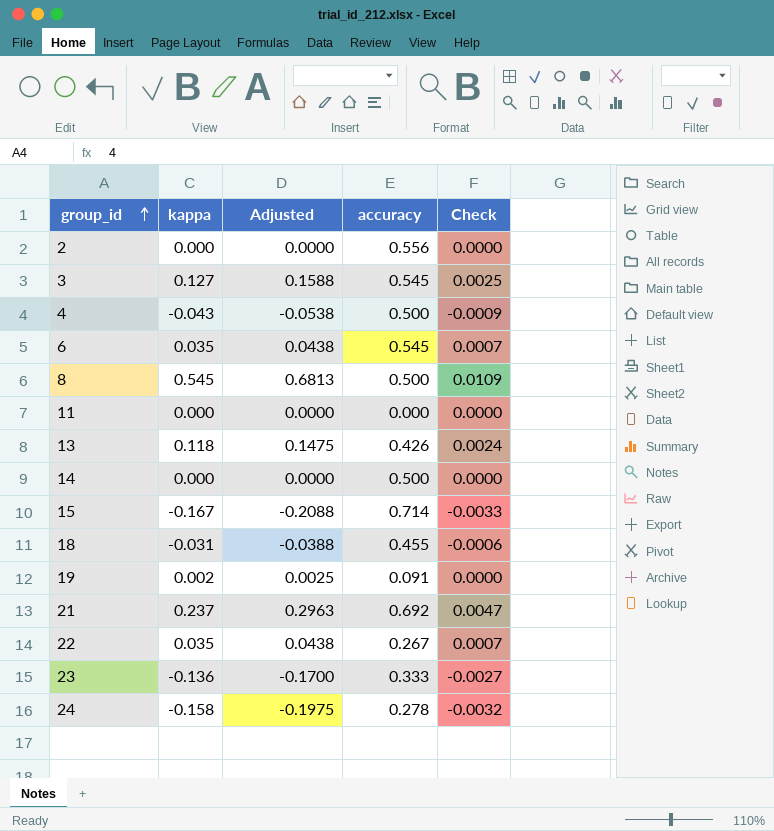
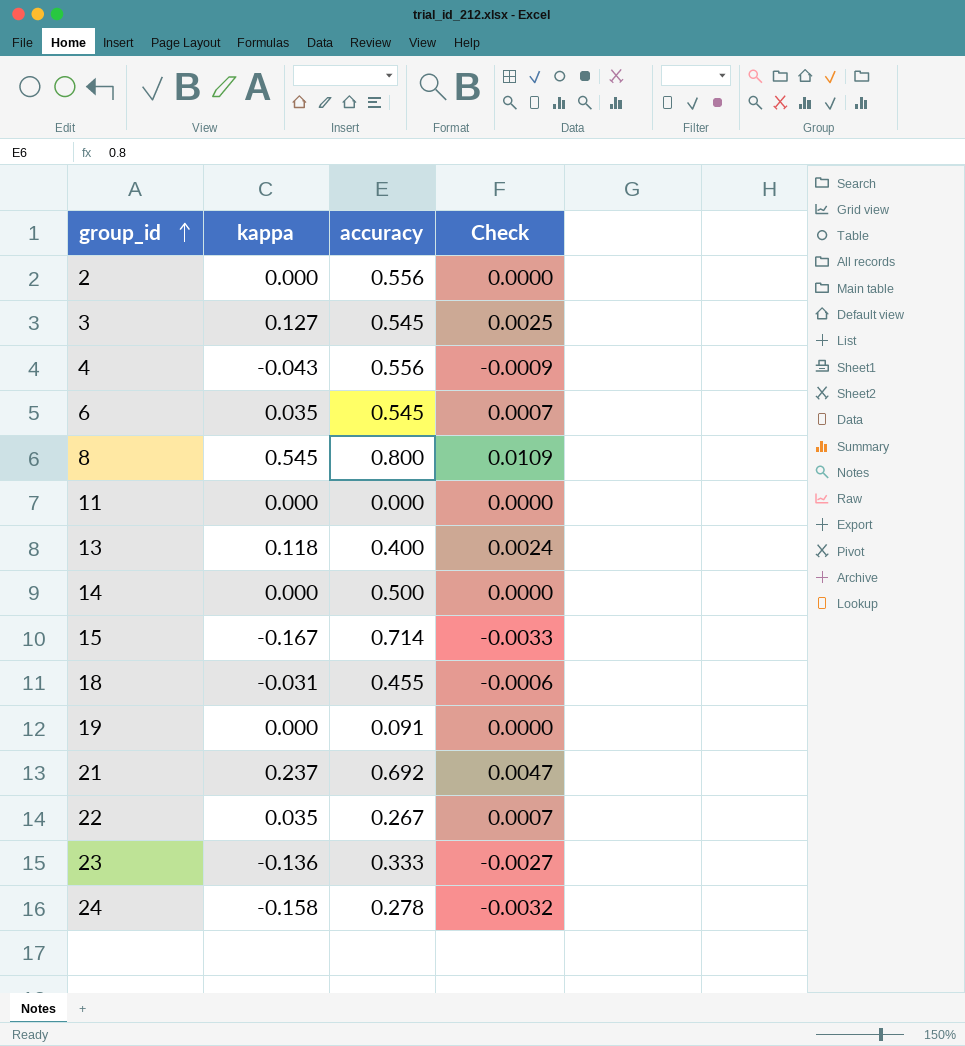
column Adjusted | formula: [kappa] * 1.25 -> none
4 | accuracy: 0.500 -> 0.556
8 | accuracy: 0.500 -> 0.800
13 | accuracy: 0.426 -> 0.400
19 | kappa: 0.002 -> 0.000

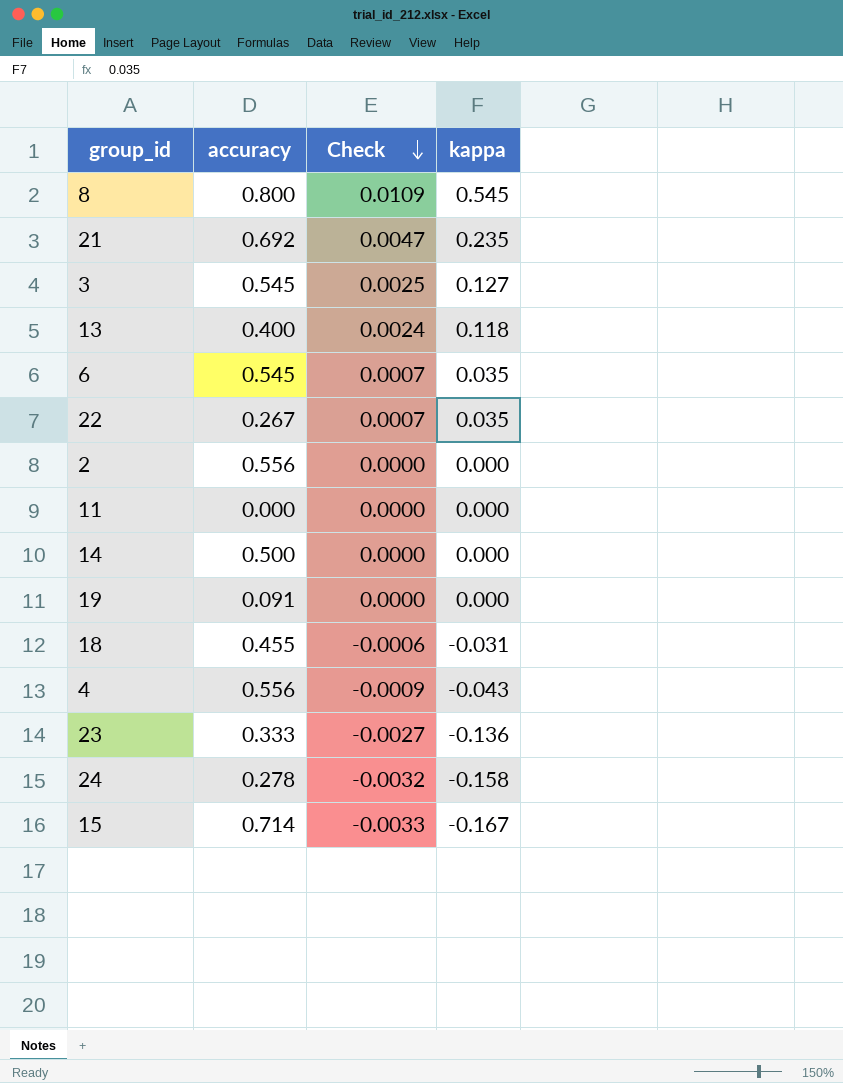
row order: group_id ascending -> Check descending
column kappa | position: 2 -> 4
21 | kappa: 0.237 -> 0.235

